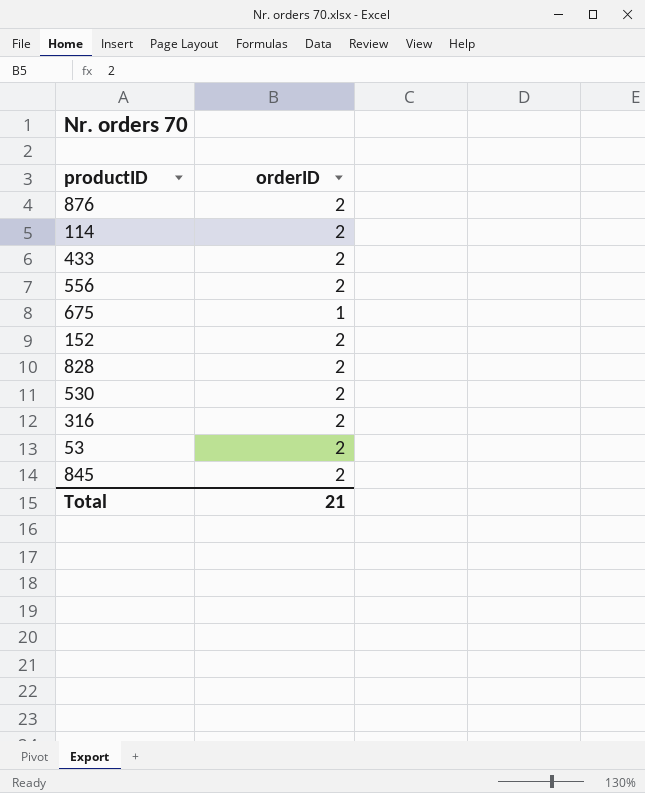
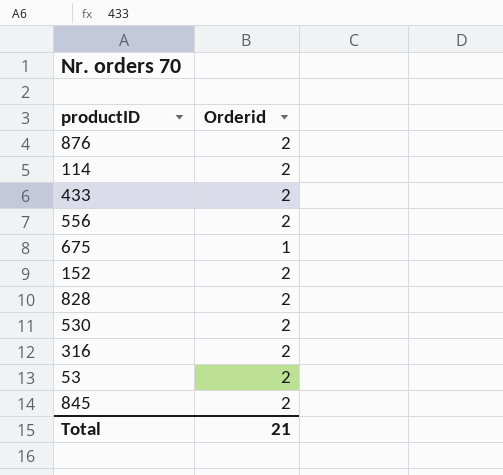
column name: orderID -> Orderid

